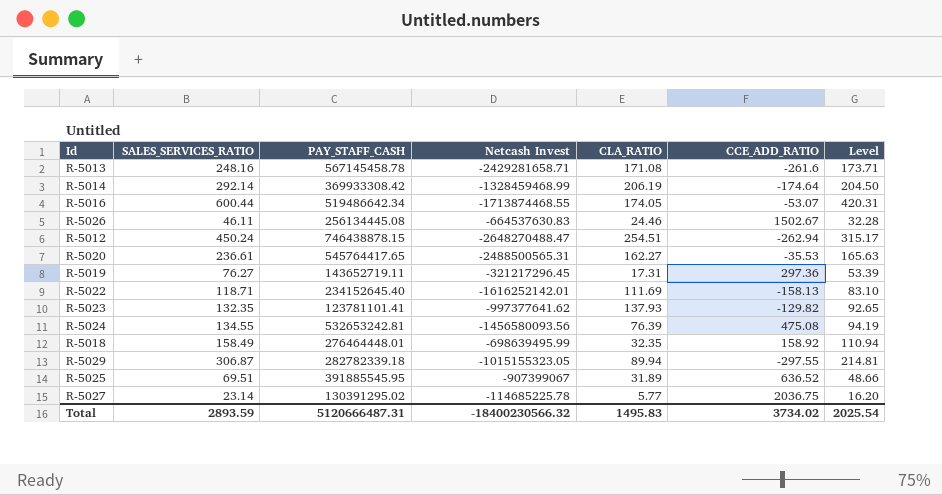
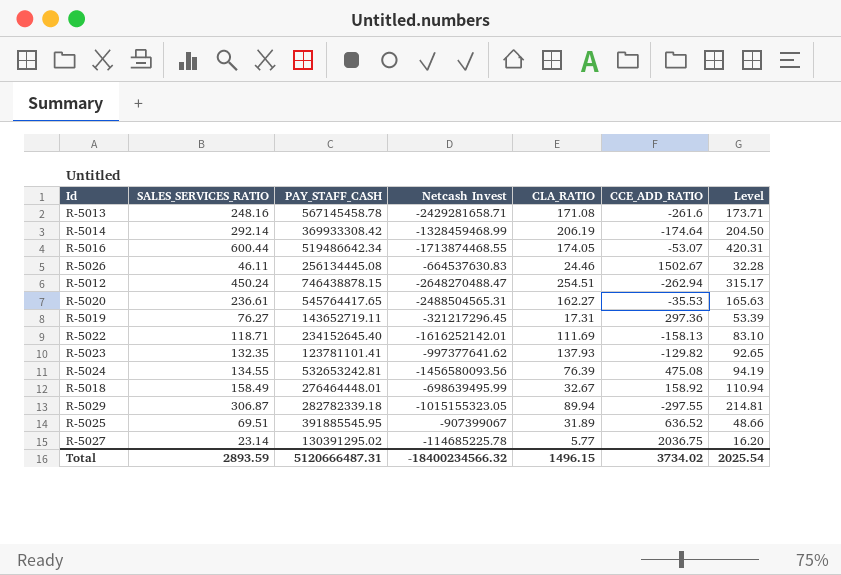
R-5020 | Netcash Invest: -2488500565.31 -> -2488504565.31
R-5018 | CLA_RATIO: 32.35 -> 32.67
Total | Netcash Invest: -18400230566.32 -> -18400234566.32
Total | CLA_RATIO: 1495.83 -> 1496.15

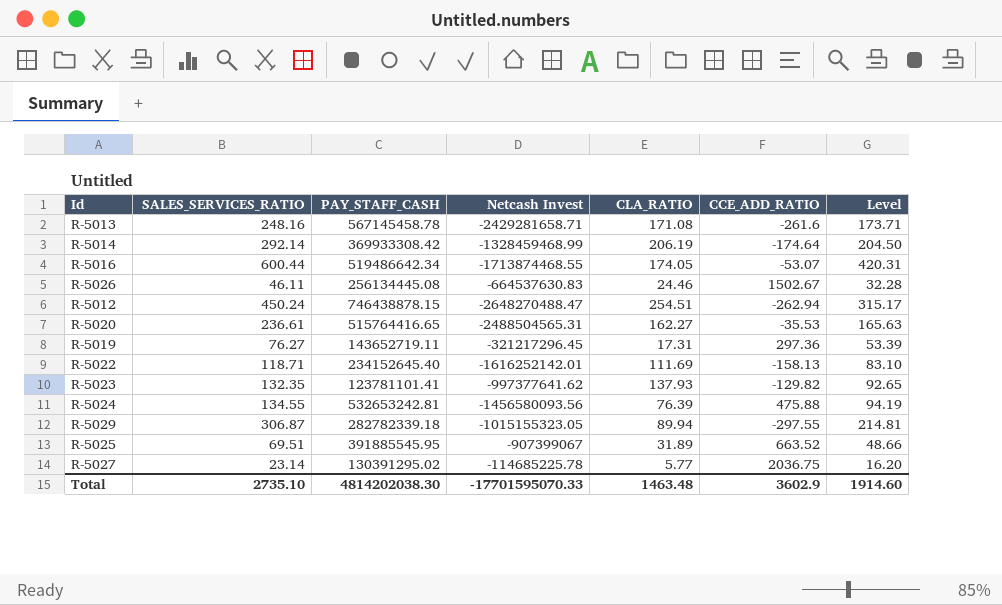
row R-5018: 158.49 | 276464448.01 | -698639495.99 | 32.67 | 158.92 | 110.94 -> none
R-5020 | PAY_STAFF_CASH: 545764417.65 -> 515764416.65
R-5024 | CCE_ADD_RATIO: 475.08 -> 475.88
R-5025 | CCE_ADD_RATIO: 636.52 -> 663.52
Total | SALES_SERVICES_RATIO: 2893.59 -> 2735.10
Total | PAY_STAFF_CASH: 5120666487.31 -> 4814202038.30
Total | Netcash Invest: -18400234566.32 -> -17701595070.33
Total | CLA_RATIO: 1496.15 -> 1463.48
Total | CCE_ADD_RATIO: 3734.02 -> 3602.9
Total | Level: 2025.54 -> 1914.60

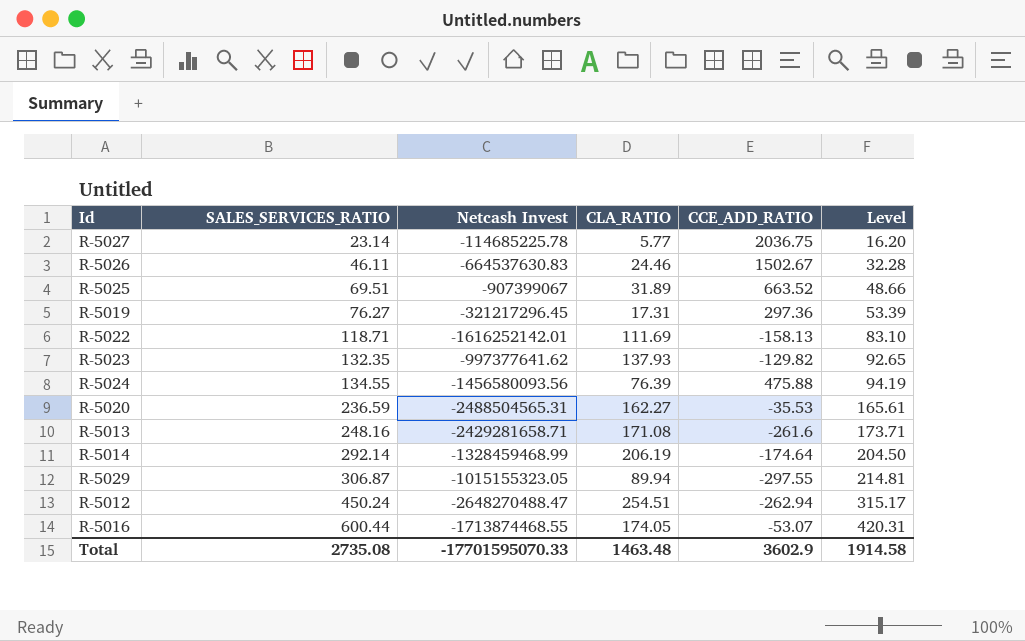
row order: none -> SALES_SERVICES_RATIO ascending
column PAY_STAFF_CASH | position: 3 -> none
R-5020 | SALES_SERVICES_RATIO: 236.61 -> 236.59
R-5020 | Level: 165.63 -> 165.61
Total | SALES_SERVICES_RATIO: 2735.10 -> 2735.08
Total | Level: 1914.60 -> 1914.58

